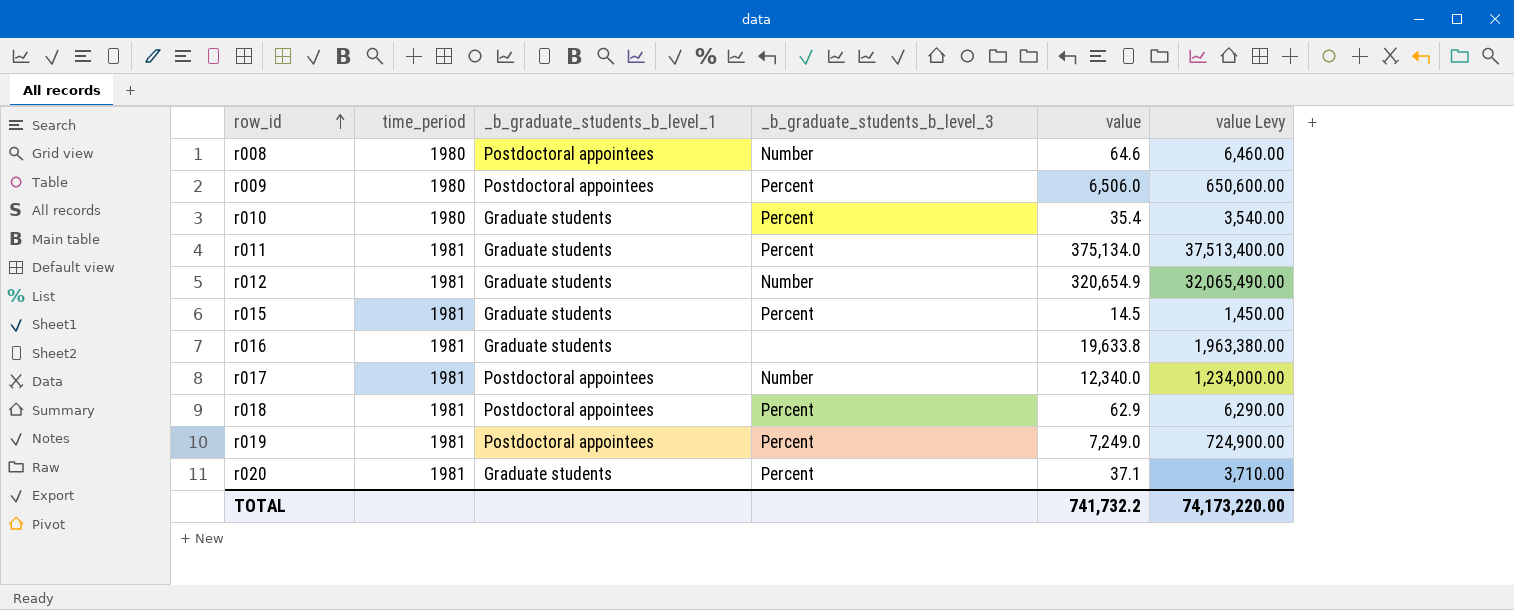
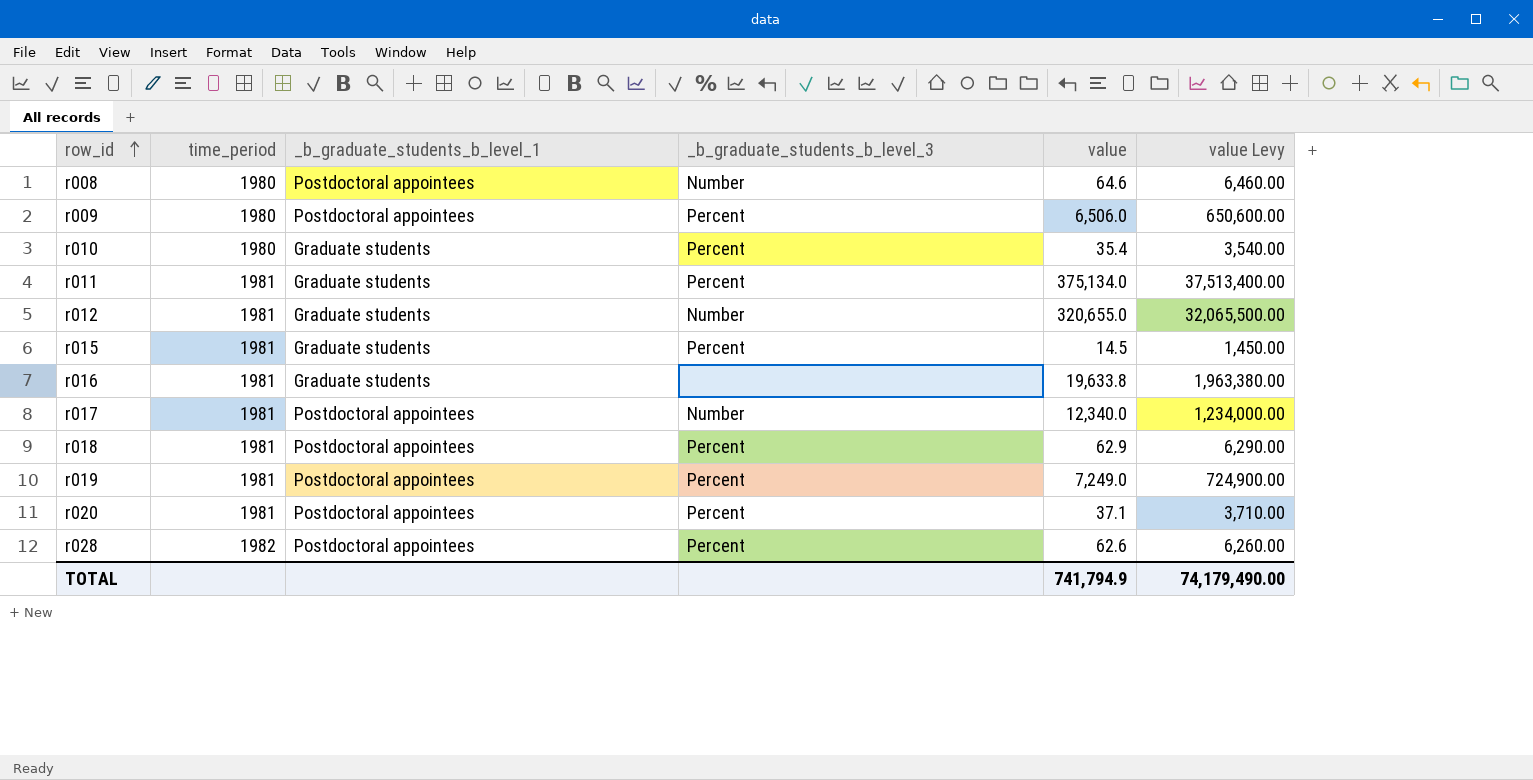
r012 | value: 320,654.9 -> 320,655.0
r012 | value Levy: 32,065,490.00 -> 32,065,500.00
r020 | _b_graduate_students_b_level_1: Graduate students -> Postdoctoral appointees
row r028: none -> 1982 | Postdoctoral appointees | Percent | 62.6 | 6,260.00
TOTAL | value: 741,732.2 -> 741,794.9
TOTAL | value Levy: 74,173,220.00 -> 74,179,490.00

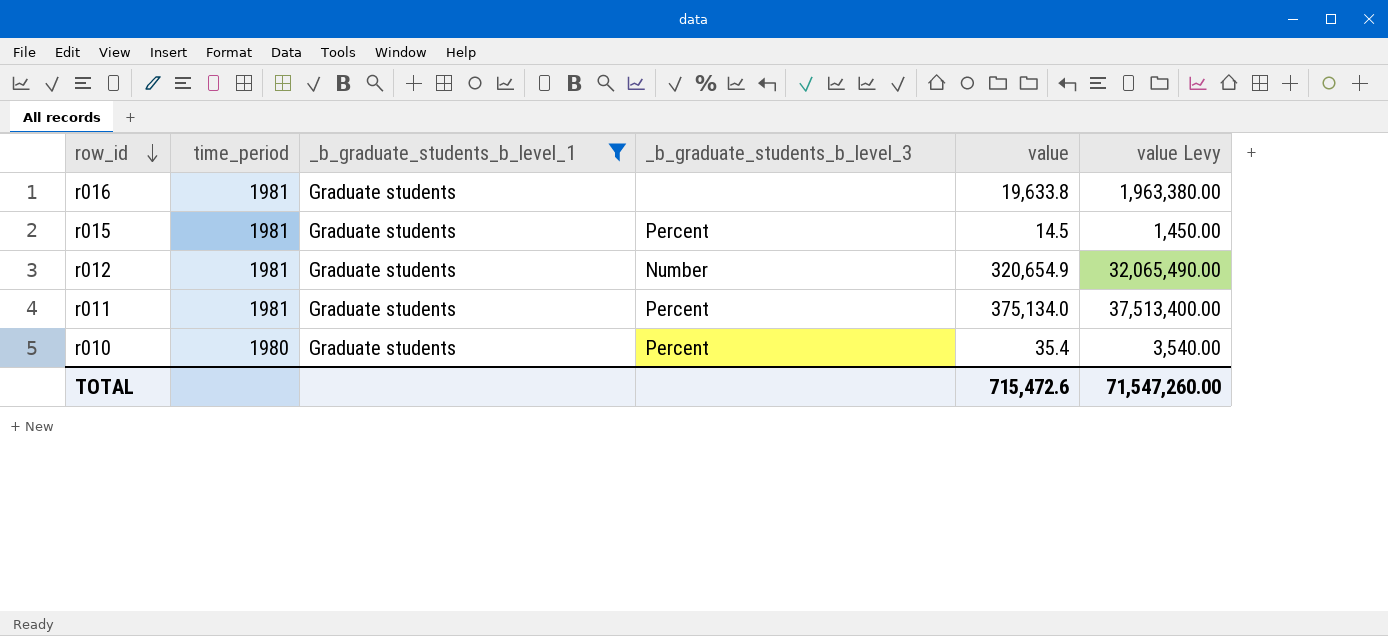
filter: none -> _b_graduate_students_b_level_1 = Graduate students
row order: row_id ascending -> row_id descending
r012 | value: 320,655.0 -> 320,654.9
r012 | value Levy: 32,065,500.00 -> 32,065,490.00
TOTAL | value: 741,794.9 -> 715,472.6
TOTAL | value Levy: 74,179,490.00 -> 71,547,260.00

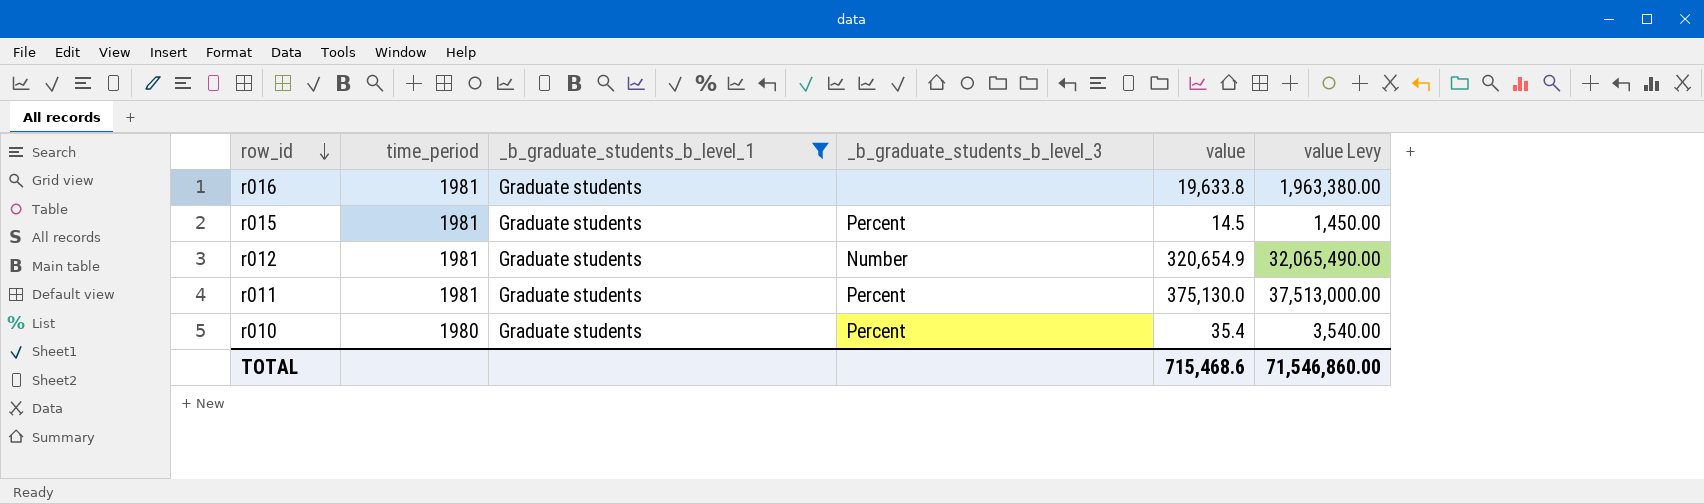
r011 | value: 375,134.0 -> 375,130.0
r011 | value Levy: 37,513,400.00 -> 37,513,000.00
TOTAL | value: 715,472.6 -> 715,468.6
TOTAL | value Levy: 71,547,260.00 -> 71,546,860.00

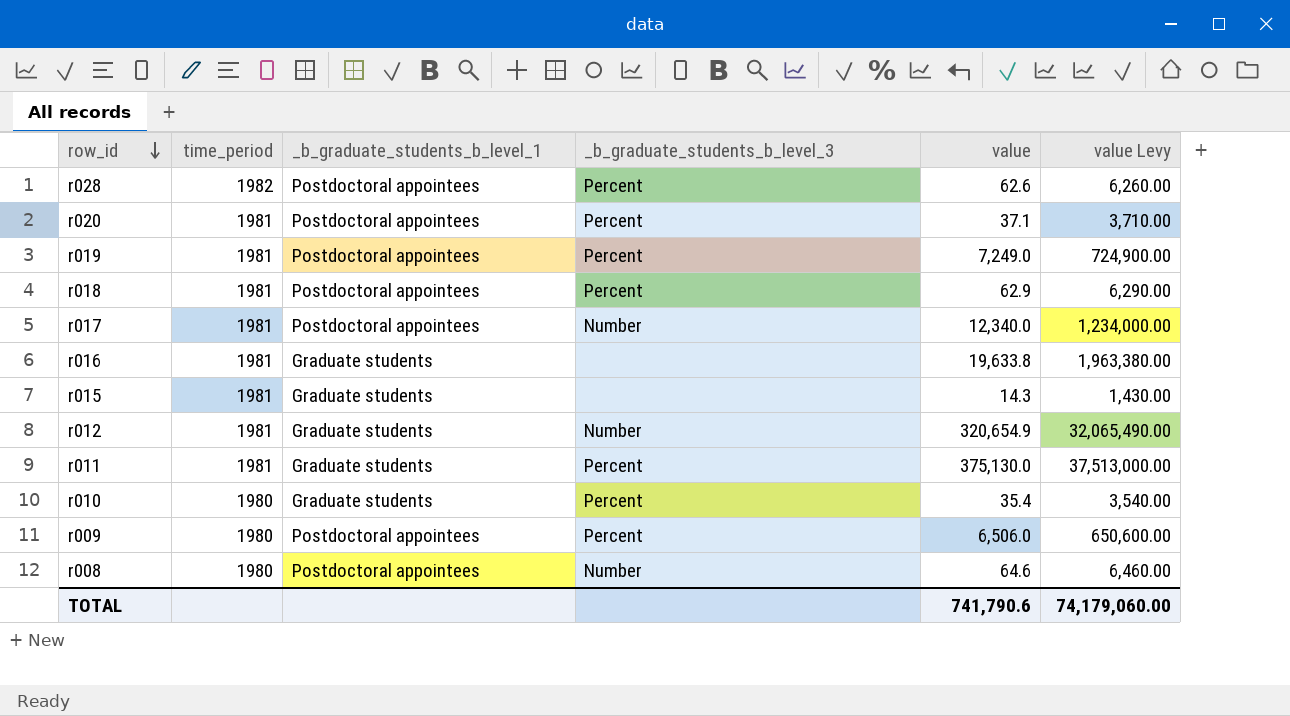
filter: _b_graduate_students_b_level_1 = Graduate students -> none
r015 | _b_graduate_students_b_level_3: Percent -> none
r015 | value: 14.5 -> 14.3
r015 | value Levy: 1,450.00 -> 1,430.00
TOTAL | value: 715,468.6 -> 741,790.6
TOTAL | value Levy: 71,546,860.00 -> 74,179,060.00

